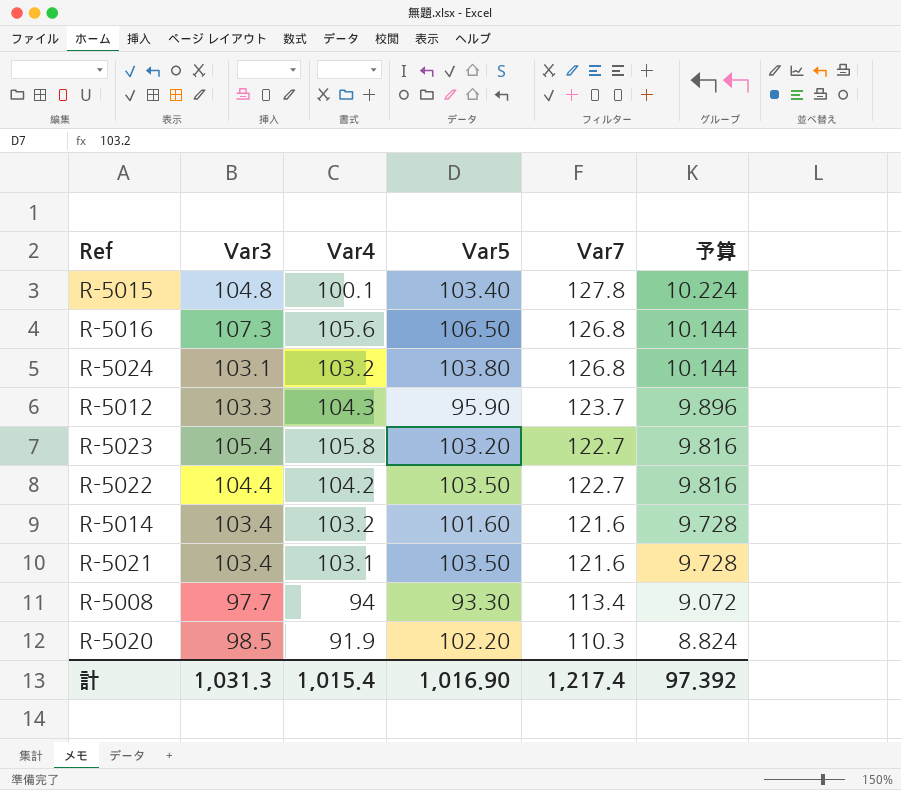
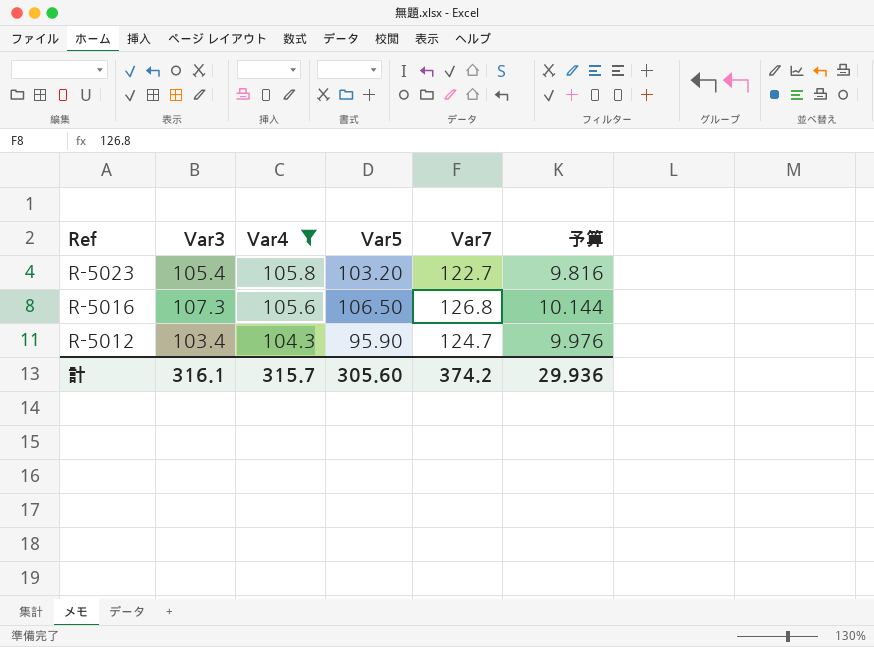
filter: none -> Var4 >= 104.3
row order: Var7 descending -> Ref descending
R-5012 | Var3: 103.3 -> 103.4
R-5012 | Var7: 123.7 -> 124.7
R-5012 | 予算: 9.896 -> 9.976
計 | Var3: 1,031.3 -> 316.1
計 | Var4: 1,015.4 -> 315.7
計 | Var5: 1,016.90 -> 305.60
計 | Var7: 1,217.4 -> 374.2
計 | 予算: 97.392 -> 29.936

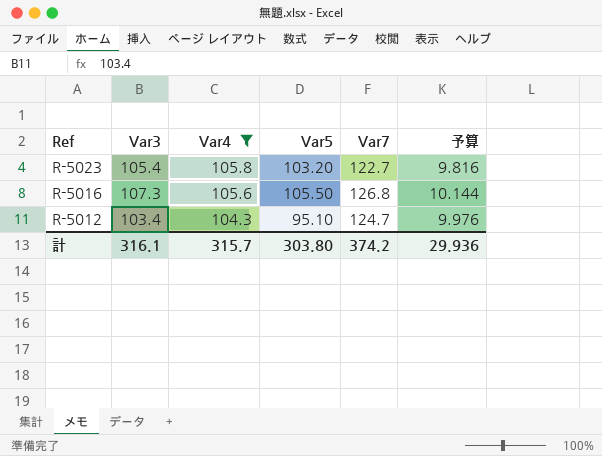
R-5016 | Var5: 106.50 -> 105.50
R-5012 | Var5: 95.90 -> 95.10
計 | Var5: 305.60 -> 303.80

